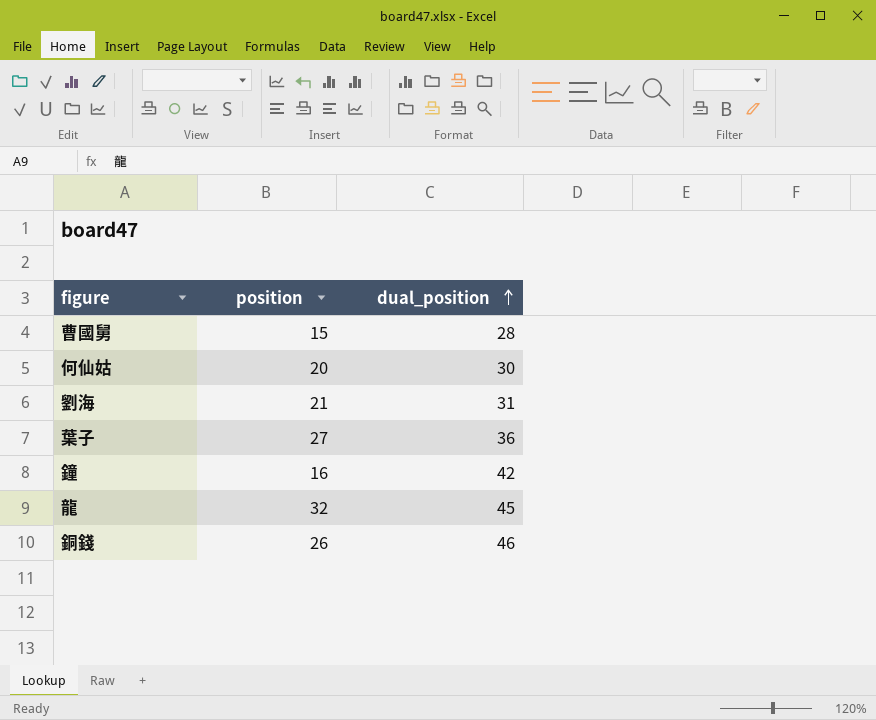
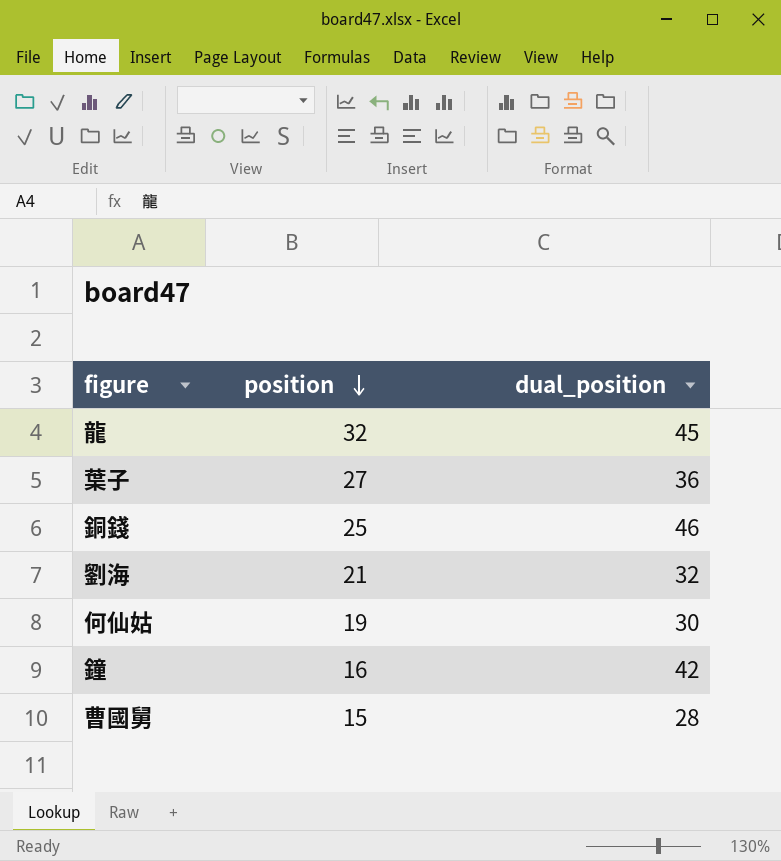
row order: dual_position ascending -> position descending
銅錢 | position: 26 -> 25
劉海 | dual_position: 31 -> 32
何仙姑 | position: 20 -> 19

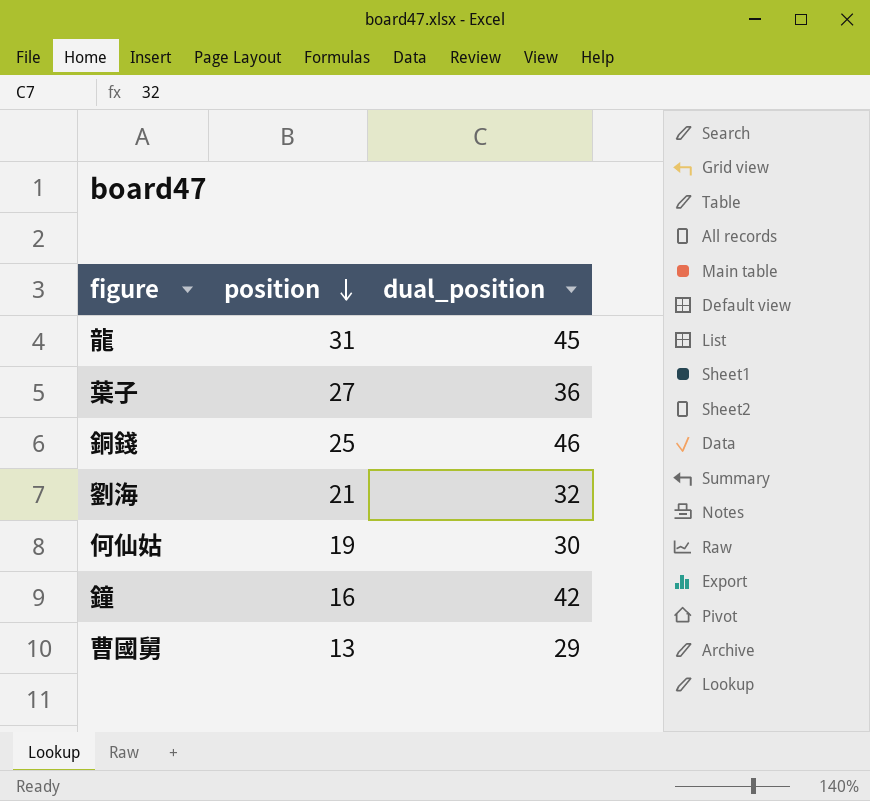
龍 | position: 32 -> 31
曹國舅 | position: 15 -> 13
曹國舅 | dual_position: 28 -> 29

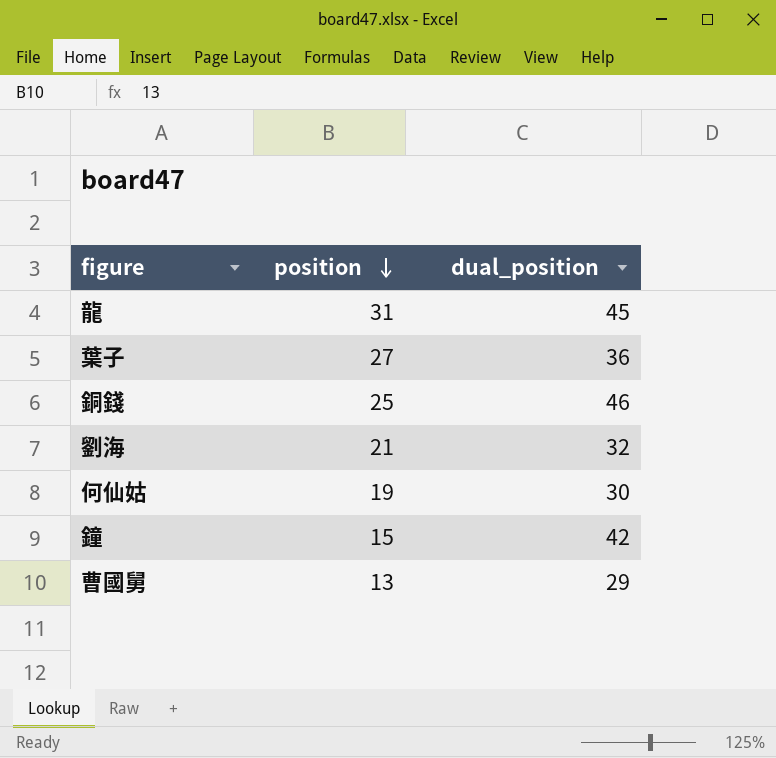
鐘 | position: 16 -> 15

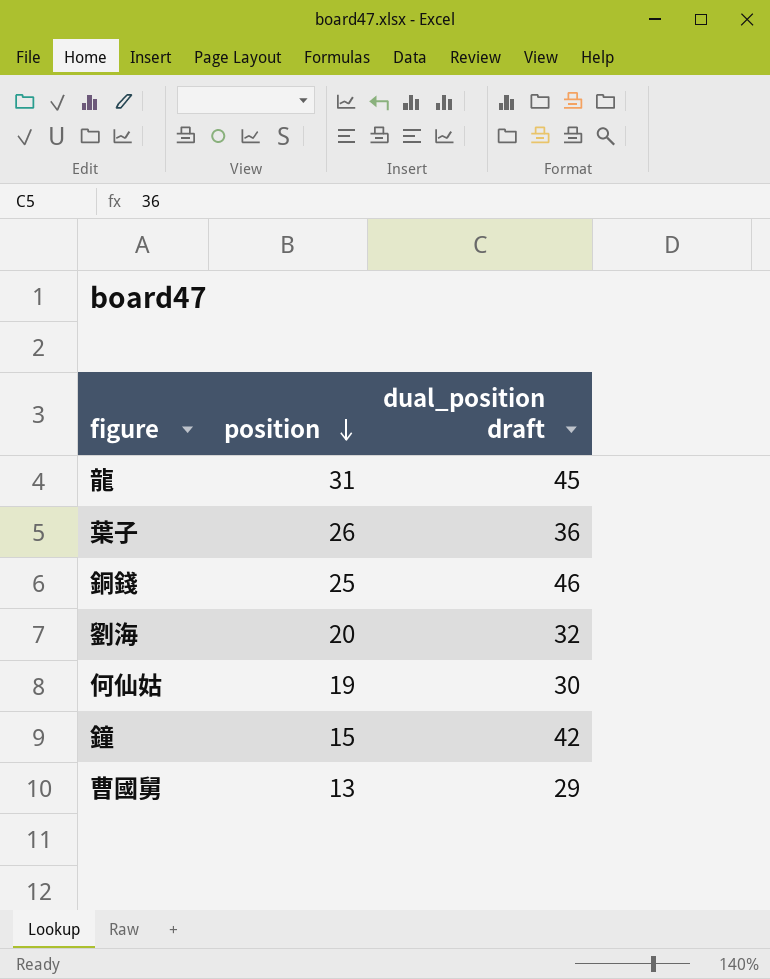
column name: dual_position -> dual_position draft
葉子 | position: 27 -> 26
劉海 | position: 21 -> 20

